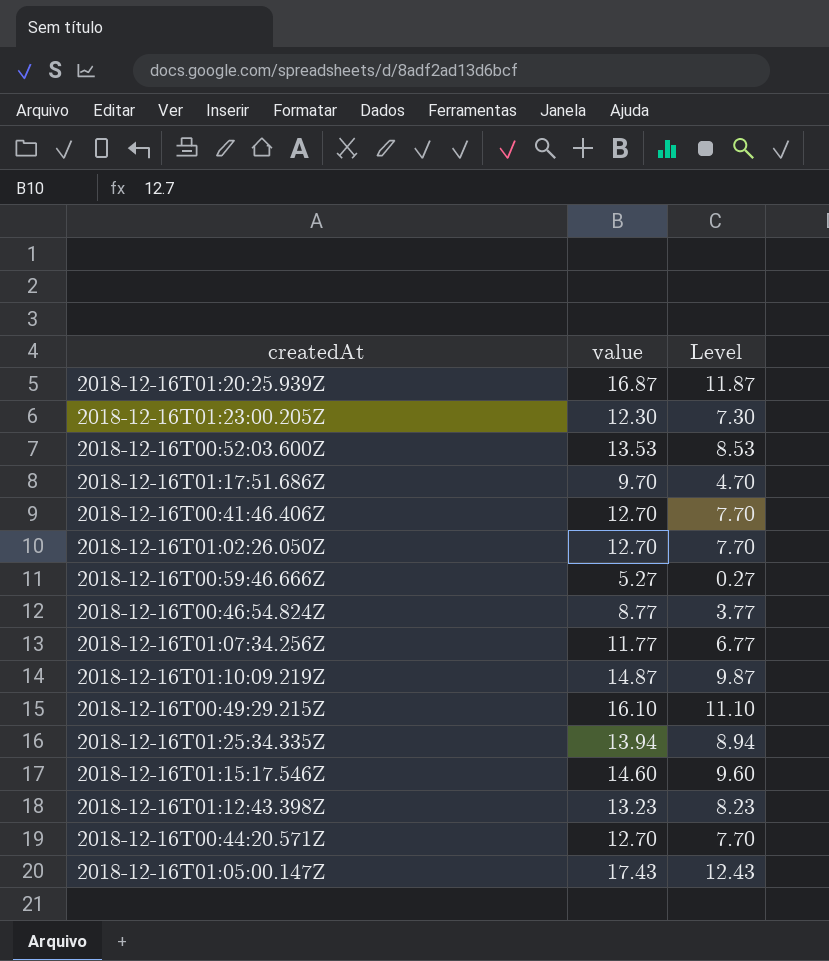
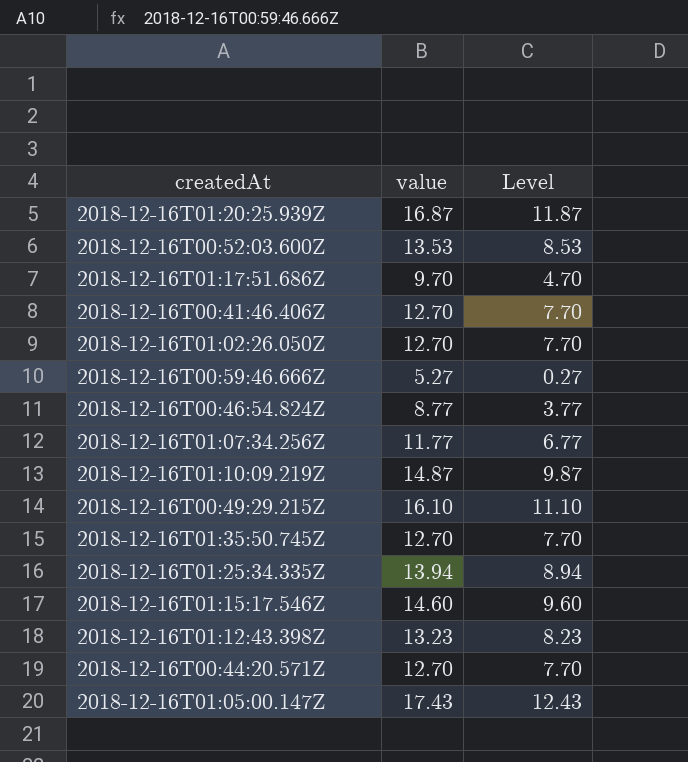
row 2018-12-16T01:23:00.205Z: 12.30 | 7.30 -> none
row 2018-12-16T01:35:50.745Z: none -> 12.70 | 7.70

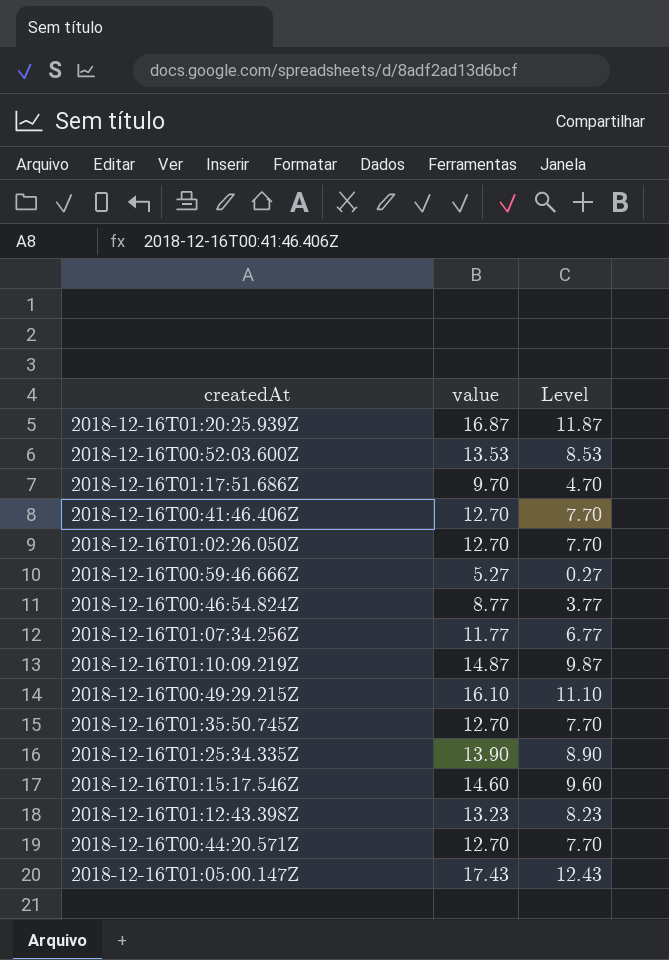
2018-12-16T01:25:34.335Z | value: 13.94 -> 13.90
2018-12-16T01:25:34.335Z | Level: 8.94 -> 8.90

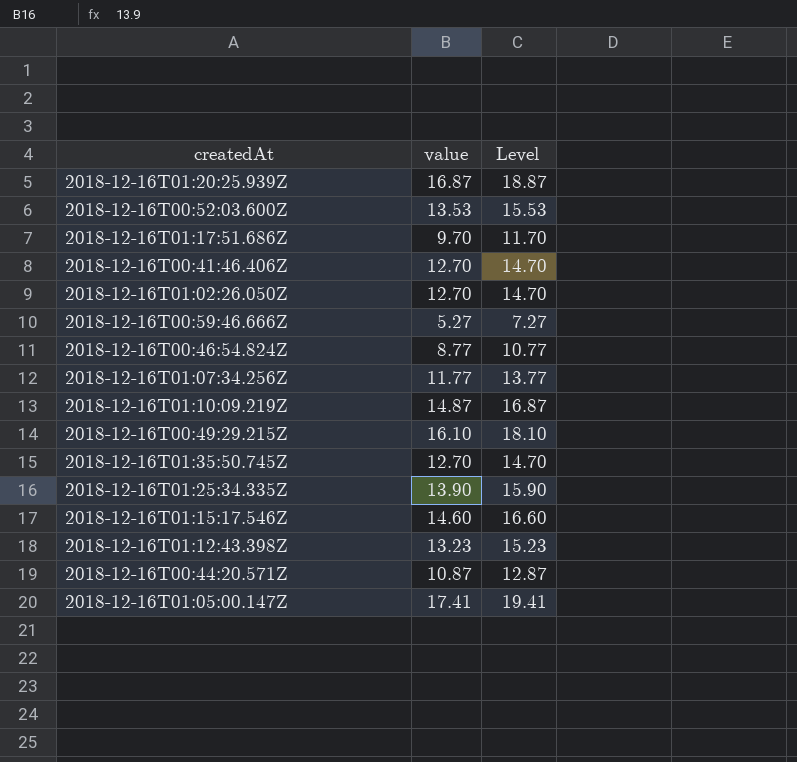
column Level | formula: [value] - 5 -> [value] + 2
2018-12-16T00:44:20.571Z | value: 12.70 -> 10.87
2018-12-16T01:05:00.147Z | value: 17.43 -> 17.41

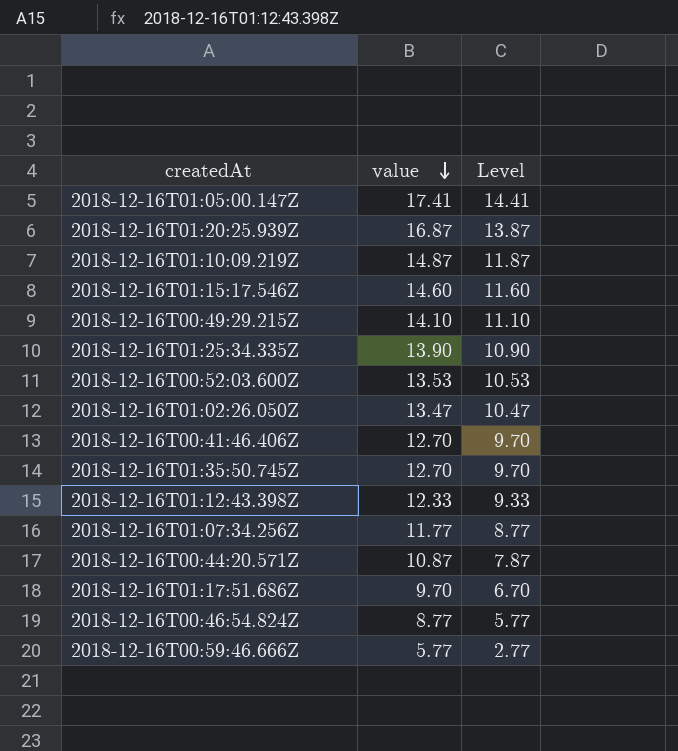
row order: none -> value descending
column Level | formula: [value] + 2 -> [value] - 3
2018-12-16T00:49:29.215Z | value: 16.10 -> 14.10
2018-12-16T01:02:26.050Z | value: 12.70 -> 13.47
2018-12-16T01:12:43.398Z | value: 13.23 -> 12.33
2018-12-16T00:59:46.666Z | value: 5.27 -> 5.77

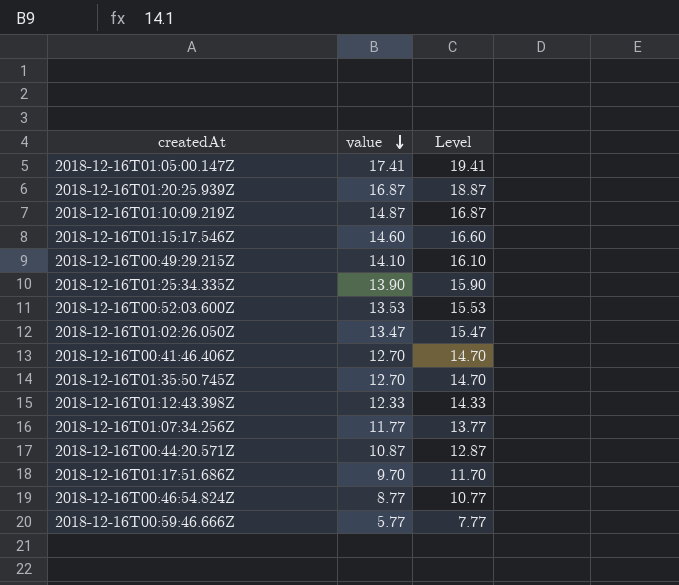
column Level | formula: [value] - 3 -> [value] + 2

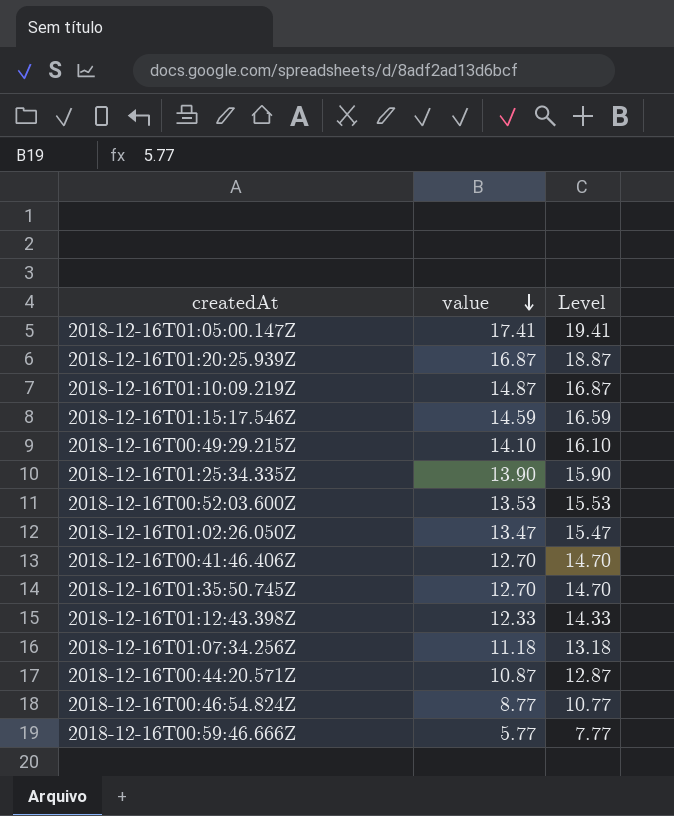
row 2018-12-16T01:17:51.686Z: 9.70 | 11.70 -> none
2018-12-16T01:15:17.546Z | value: 14.60 -> 14.59
2018-12-16T01:15:17.546Z | Level: 16.60 -> 16.59
2018-12-16T01:07:34.256Z | value: 11.77 -> 11.18
2018-12-16T01:07:34.256Z | Level: 13.77 -> 13.18

